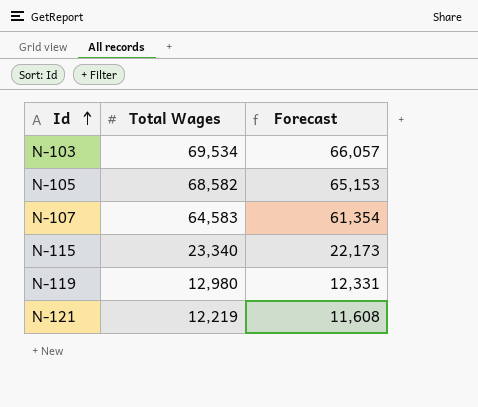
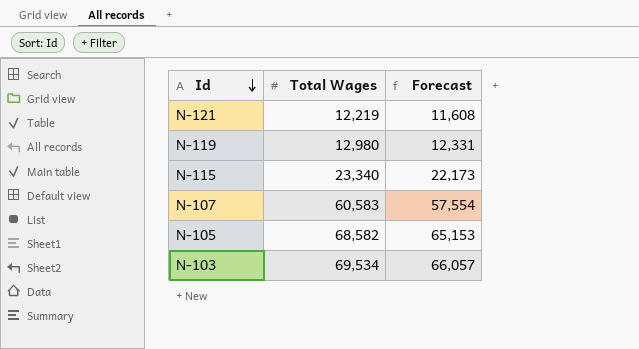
row order: Id ascending -> Id descending
N-107 | Total Wages: 64,583 -> 60,583
N-107 | Forecast: 61,354 -> 57,554

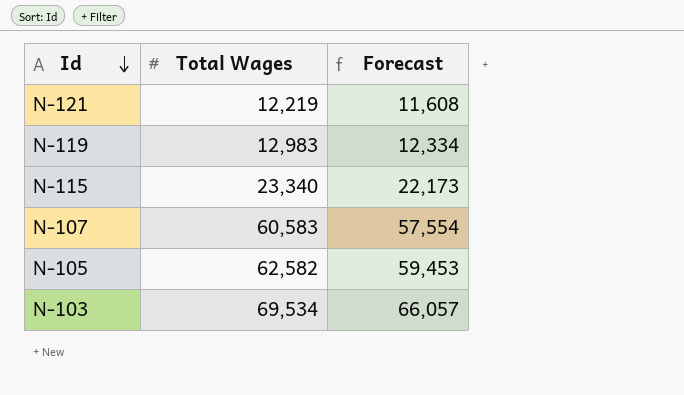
N-119 | Total Wages: 12,980 -> 12,983
N-119 | Forecast: 12,331 -> 12,334
N-105 | Total Wages: 68,582 -> 62,582
N-105 | Forecast: 65,153 -> 59,453

